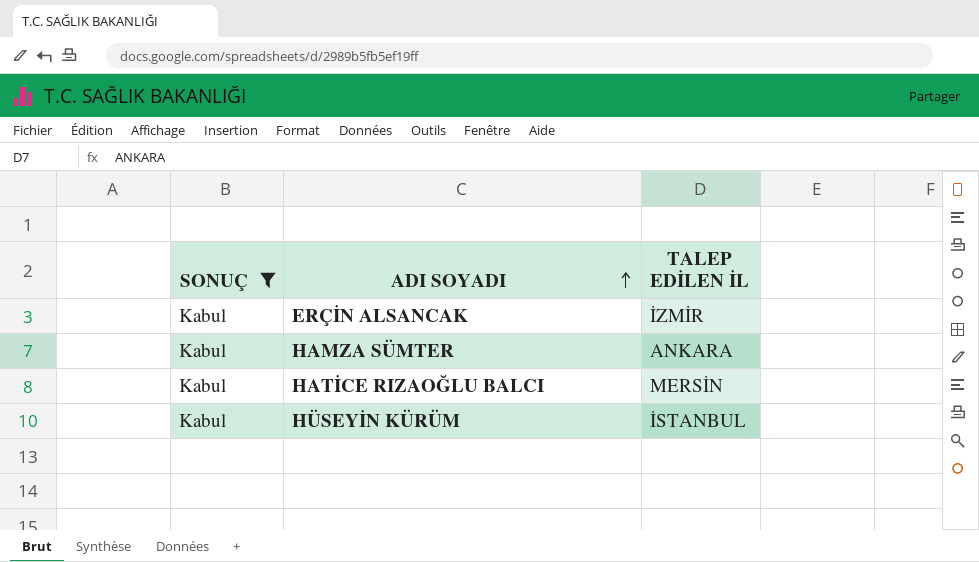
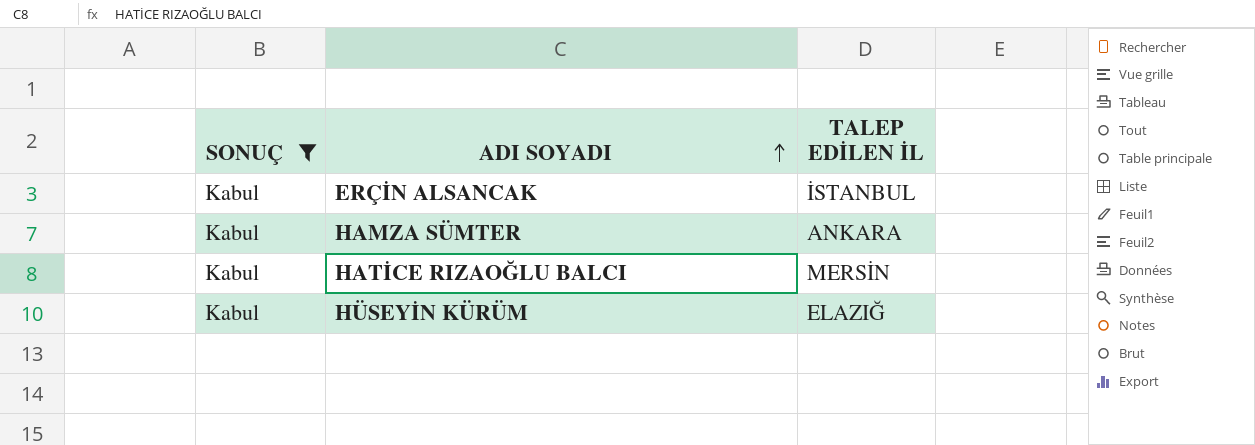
ERÇİN ALSANCAK | TALEP EDİLEN İL: İZMİR -> İSTANBUL
HÜSEYİN KÜRÜM | TALEP EDİLEN İL: İSTANBUL -> ELAZIĞ

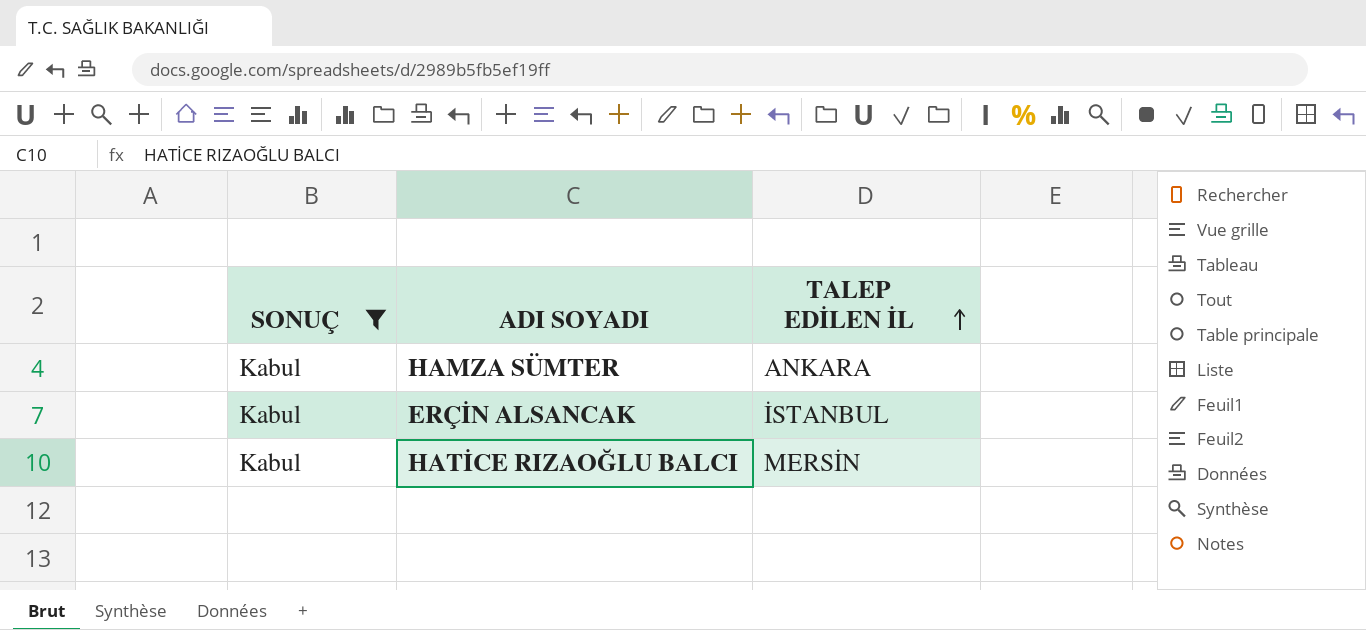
row order: ADI SOYADI ascending -> TALEP EDİLEN İL ascending
row HÜSEYİN KÜRÜM: Kabul | ELAZIĞ -> none

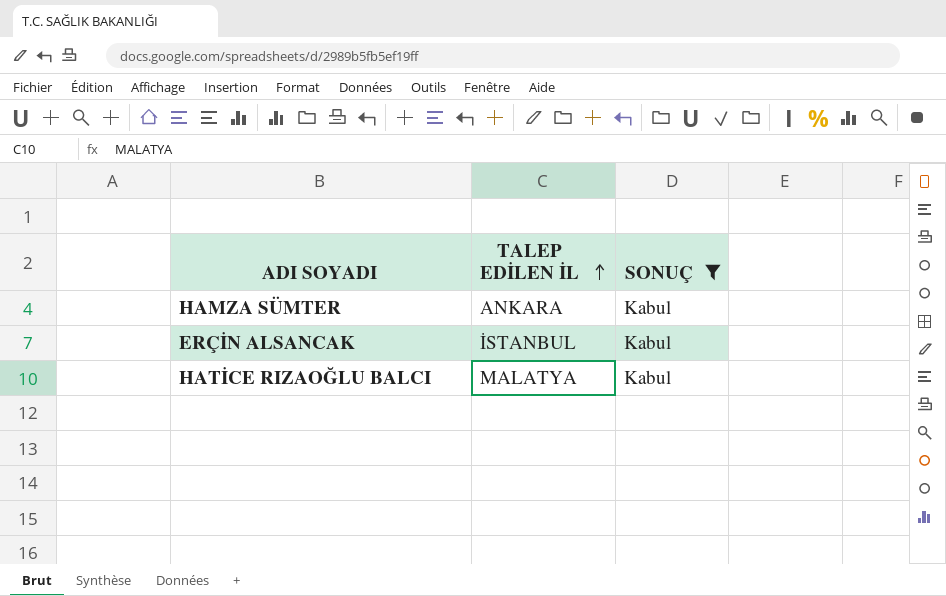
column SONUÇ | position: 1 -> 3
HATİCE RIZAOĞLU BALCI | TALEP EDİLEN İL: MERSİN -> MALATYA

